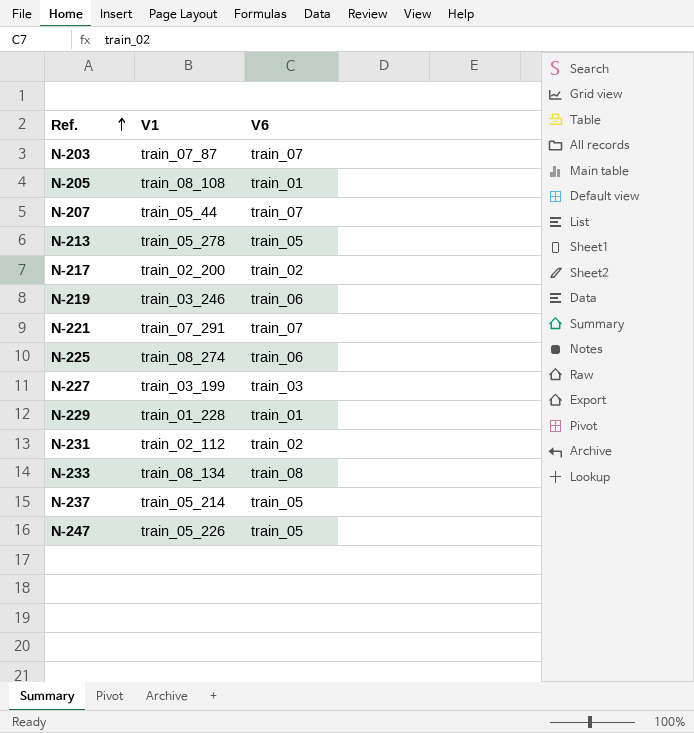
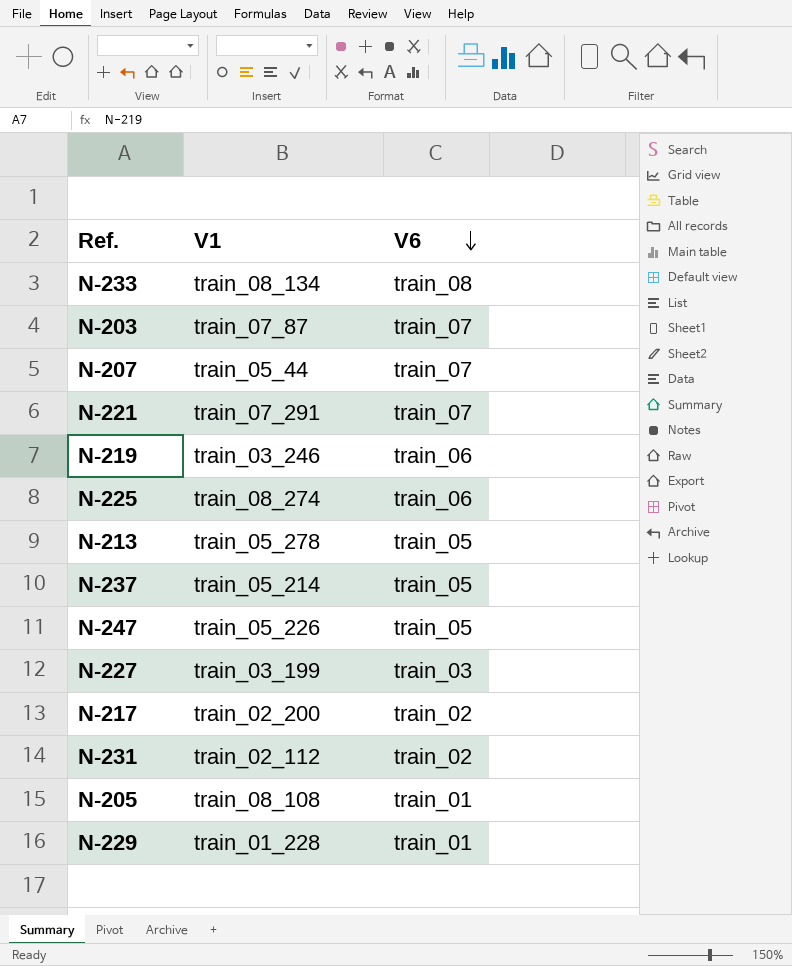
row order: Ref. ascending -> V6 descending

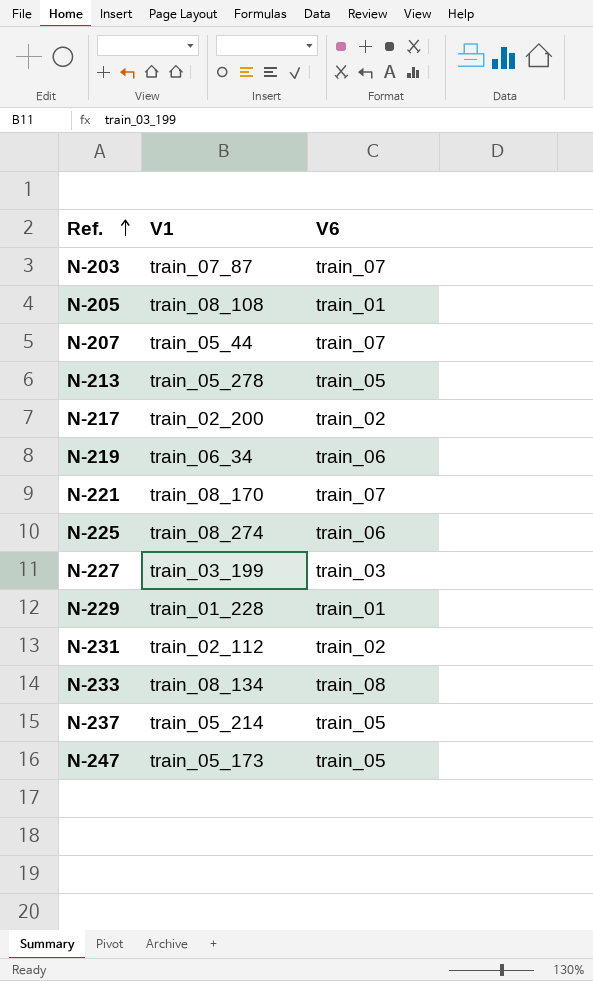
row order: V6 descending -> Ref. ascending
N-219 | V1: train_03_246 -> train_06_34
N-221 | V1: train_07_291 -> train_08_170
N-247 | V1: train_05_226 -> train_05_173

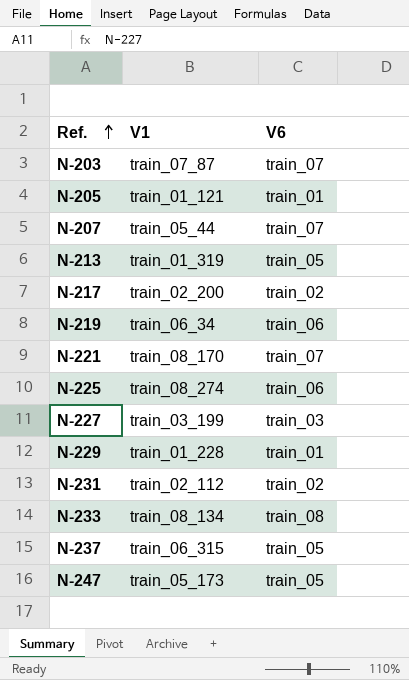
N-205 | V1: train_08_108 -> train_01_121
N-213 | V1: train_05_278 -> train_01_319
N-237 | V1: train_05_214 -> train_06_315

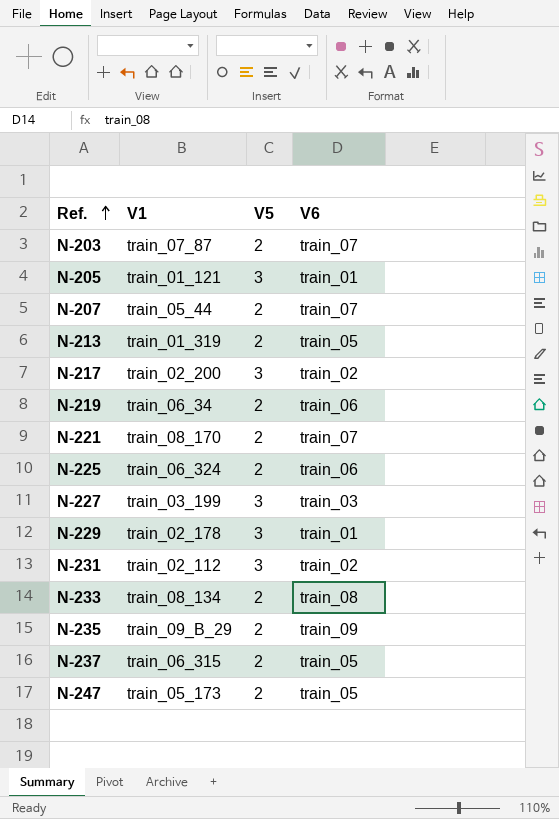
column V5 | position: none -> 3
N-225 | V1: train_08_274 -> train_06_324
N-229 | V1: train_01_228 -> train_02_178
row N-235: none -> train_09_B_29 | 2 | train_09

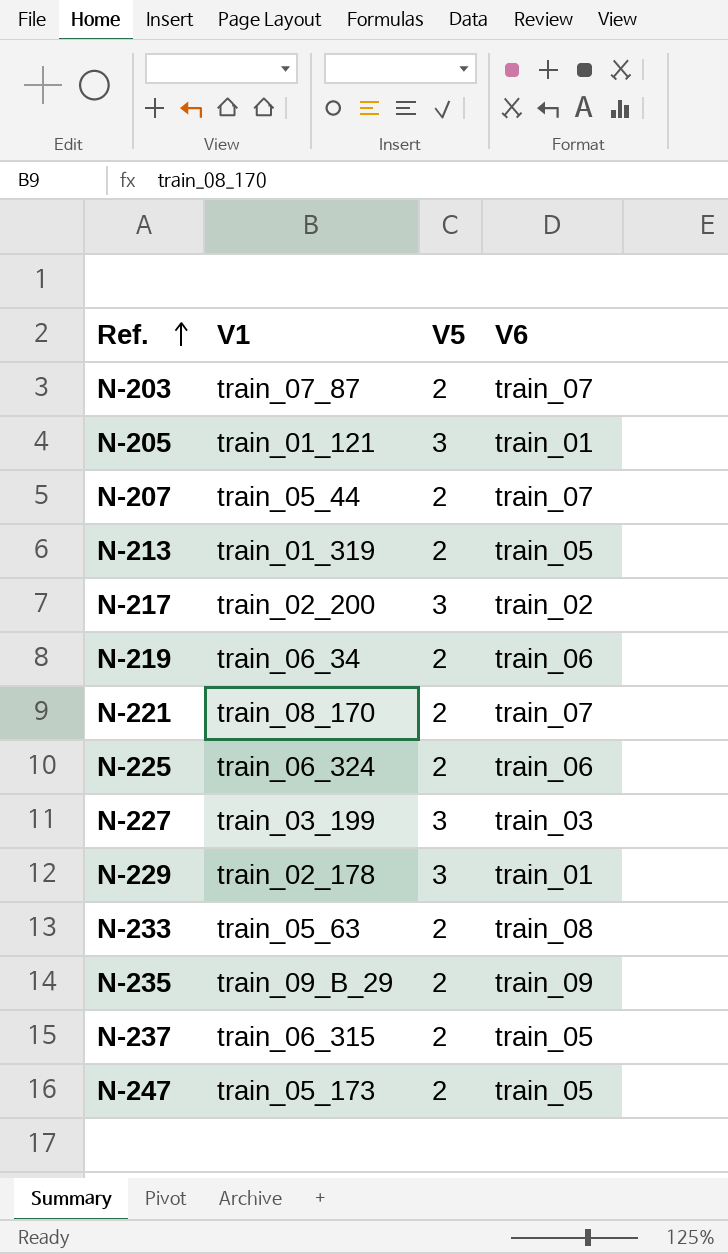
row N-231: train_02_112 | 3 | train_02 -> none
N-233 | V1: train_08_134 -> train_05_63

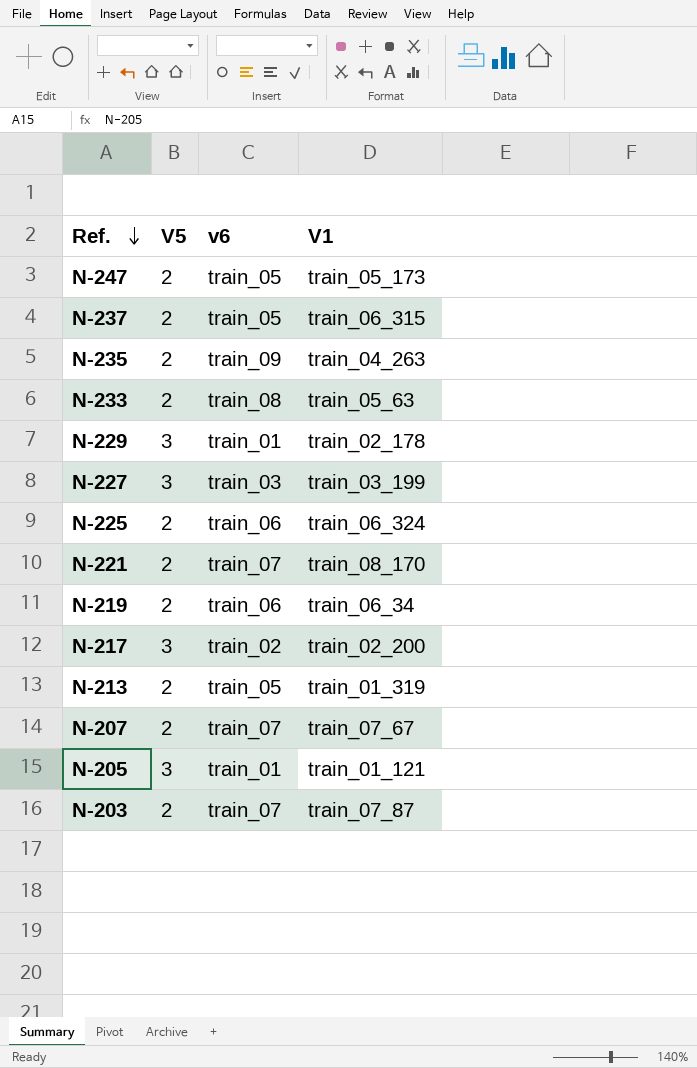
row order: Ref. ascending -> Ref. descending
column name: V6 -> v6
column V1 | position: 2 -> 4
N-235 | V1: train_09_B_29 -> train_04_263
N-207 | V1: train_05_44 -> train_07_67

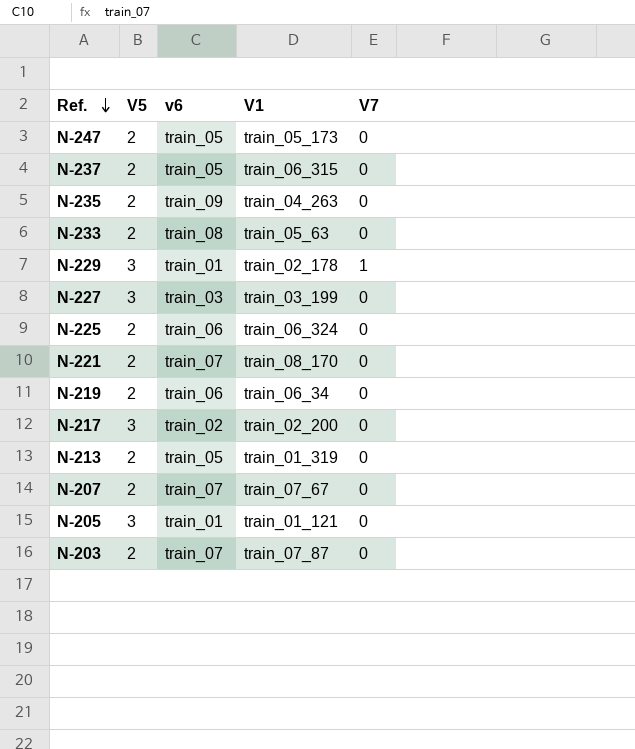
column V7 | position: none -> 5

